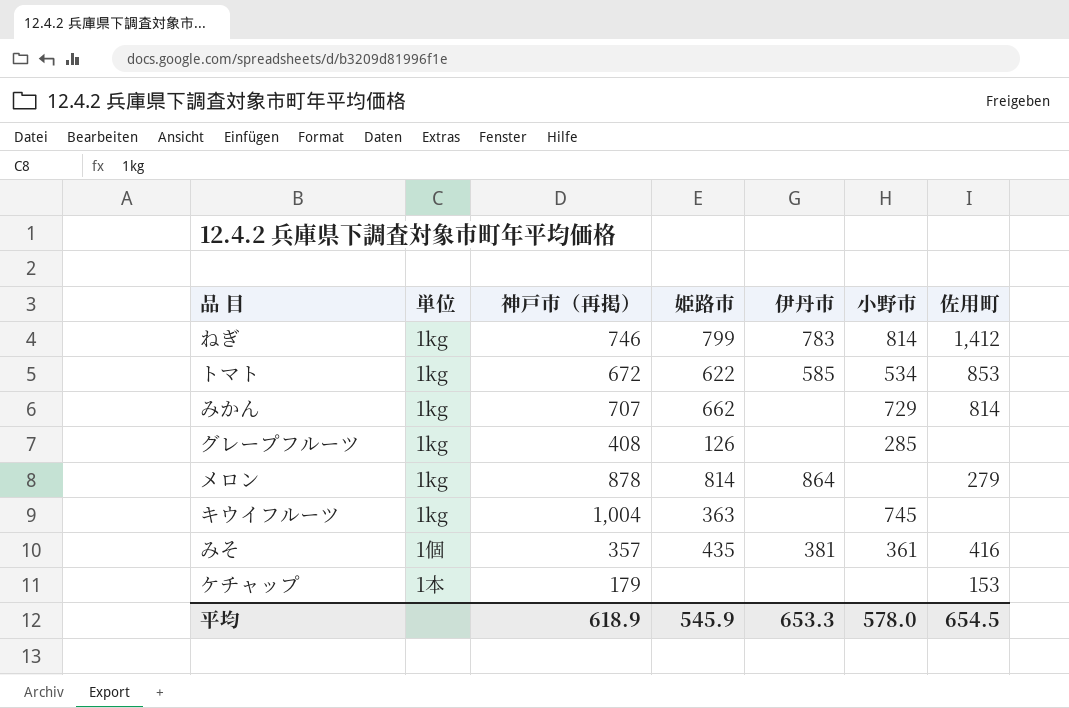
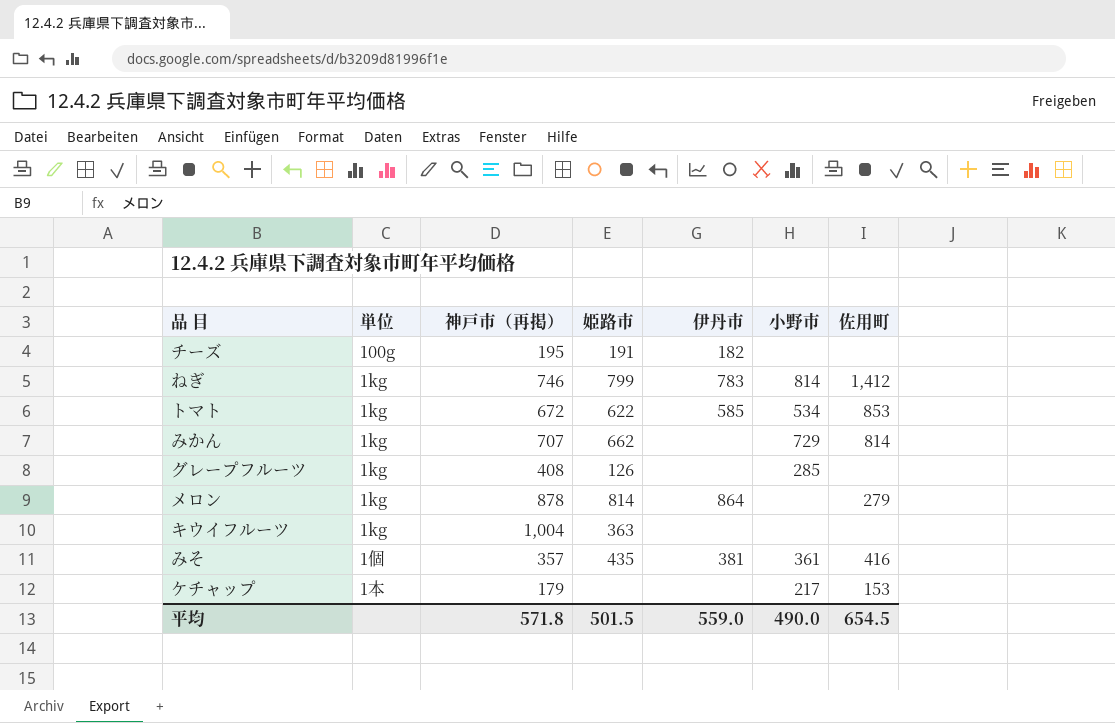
row チーズ: none -> 100g | 195 | 191 | 182 | none | none
キウイフルーツ | 小野市: 745 -> none
ケチャップ | 小野市: none -> 217
平均 | 神戸市（再掲）: 618.9 -> 571.8
平均 | 姫路市: 545.9 -> 501.5
平均 | 伊丹市: 653.3 -> 559.0
平均 | 小野市: 578.0 -> 490.0

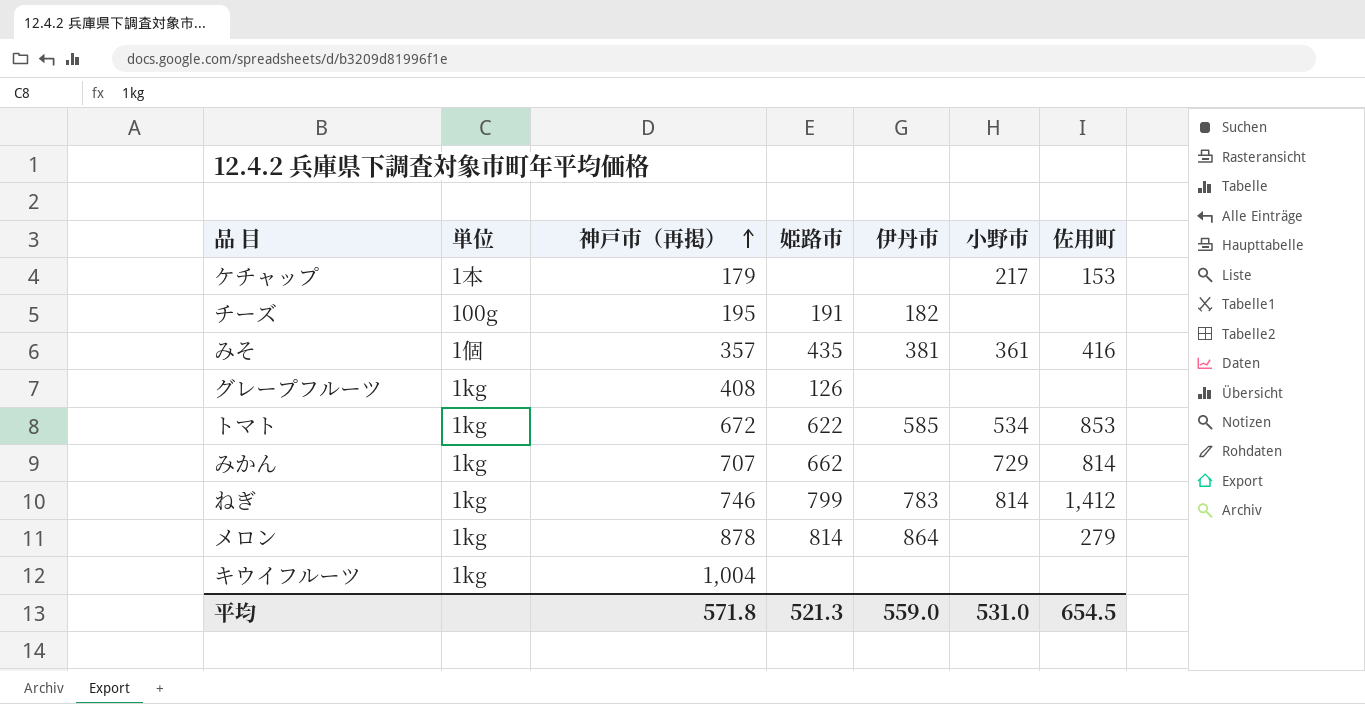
row order: none -> 神戸市（再掲） ascending
グレープフルーツ | 小野市: 285 -> none
キウイフルーツ | 姫路市: 363 -> none
平均 | 姫路市: 501.5 -> 521.3
平均 | 小野市: 490.0 -> 531.0

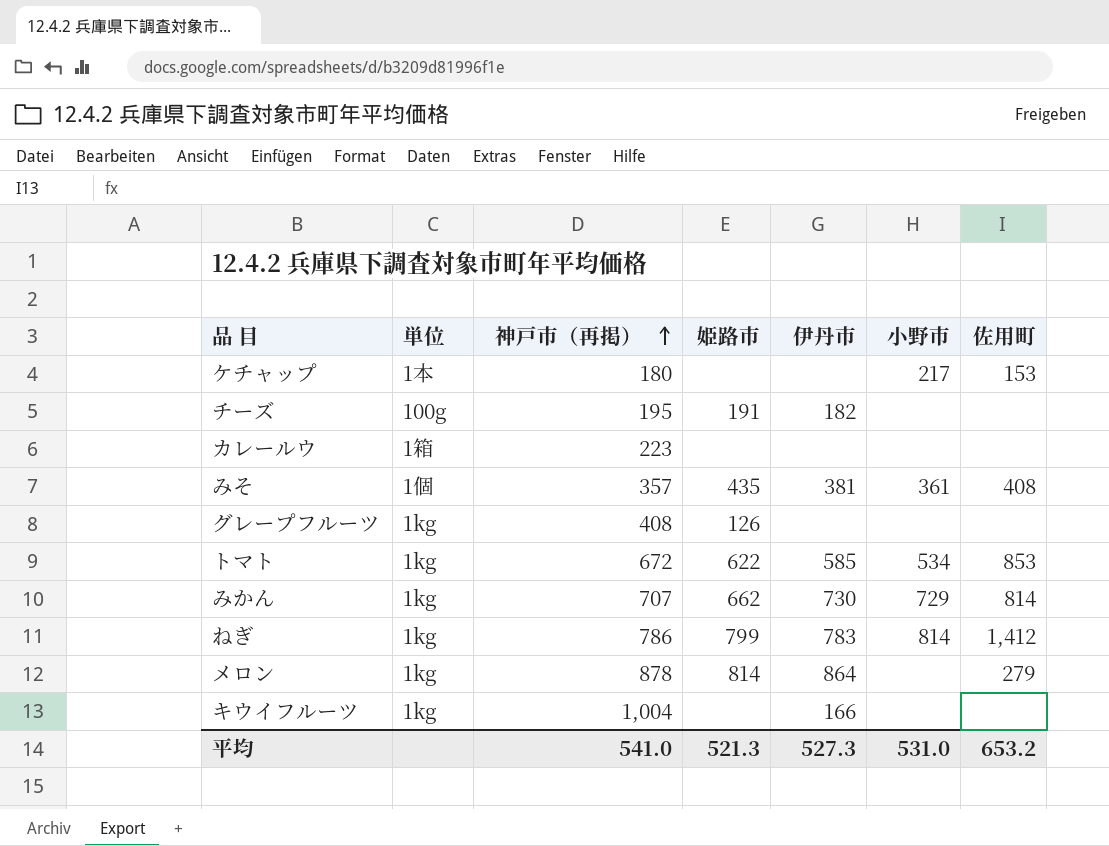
ケチャップ | 神戸市（再掲）: 179 -> 180
row カレールウ: none -> 1箱 | 223 | none | none | none | none
みそ | 佐用町: 416 -> 408
みかん | 伊丹市: none -> 730
ねぎ | 神戸市（再掲）: 746 -> 786
キウイフルーツ | 伊丹市: none -> 166
平均 | 神戸市（再掲）: 571.8 -> 541.0
平均 | 伊丹市: 559.0 -> 527.3
平均 | 佐用町: 654.5 -> 653.2

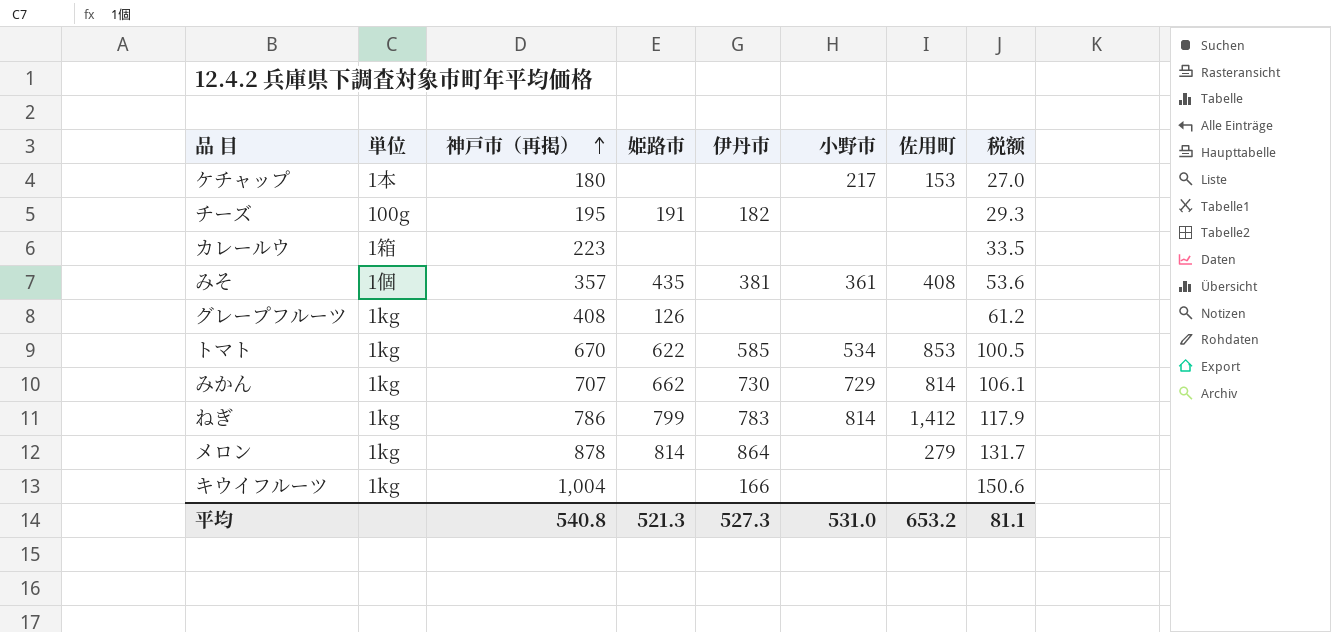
column 税额 | formula: none -> [神戸市（再掲）] * 0.15
トマト | 神戸市（再掲）: 672 -> 670
平均 | 神戸市（再掲）: 541.0 -> 540.8

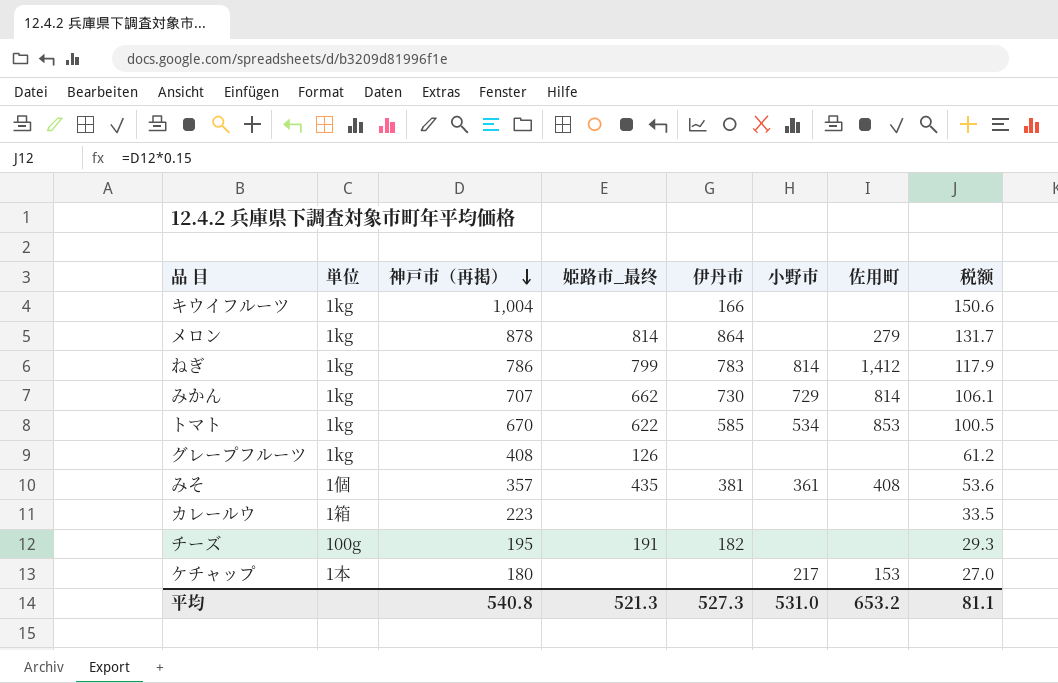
row order: 神戸市（再掲） ascending -> 神戸市（再掲） descending
column name: 姫路市 -> 姫路市_最终

